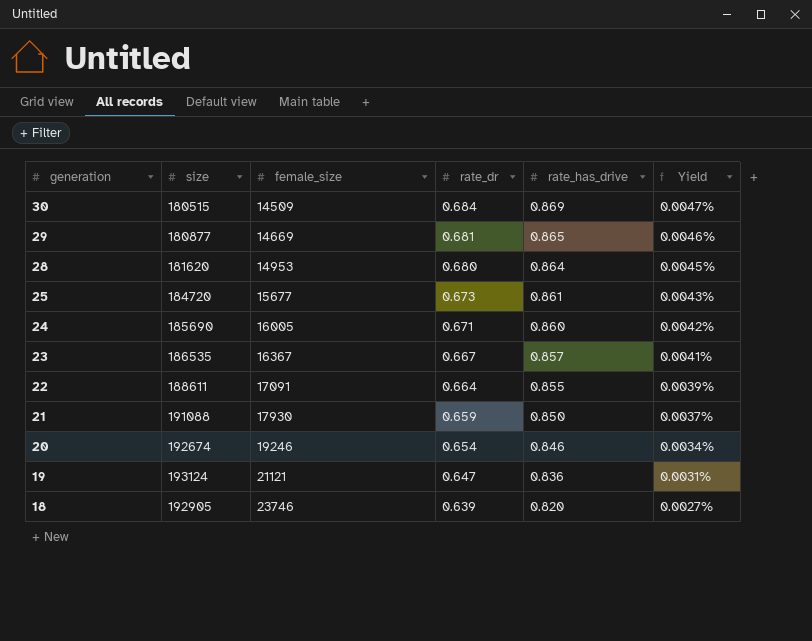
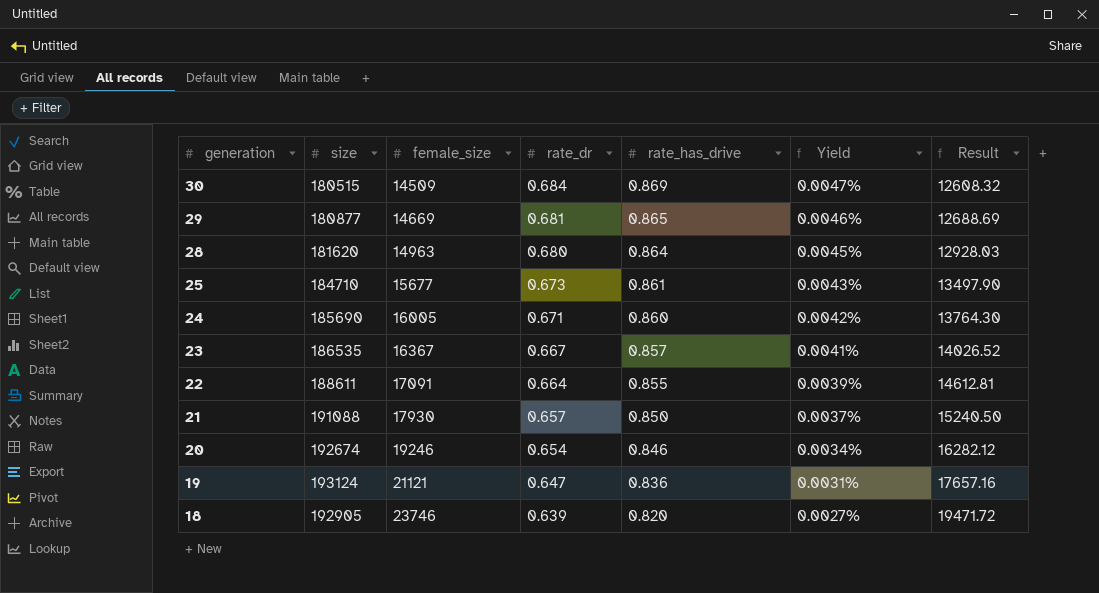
column Result | formula: none -> [female_size] * [rate_has_drive]
28 | female_size: 14953 -> 14963
25 | size: 184720 -> 184710
21 | rate_dr: 0.659 -> 0.657

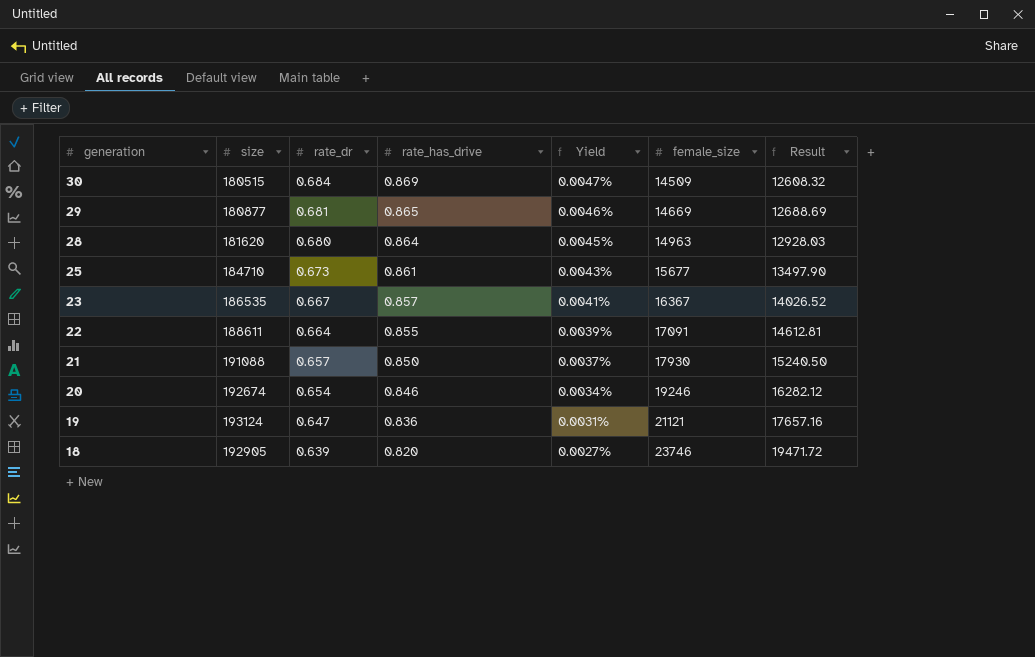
column female_size | position: 3 -> 6
row 24: 185690 | 16005 | 0.671 | 0.860 | 0.0042% | 13764.30 -> none

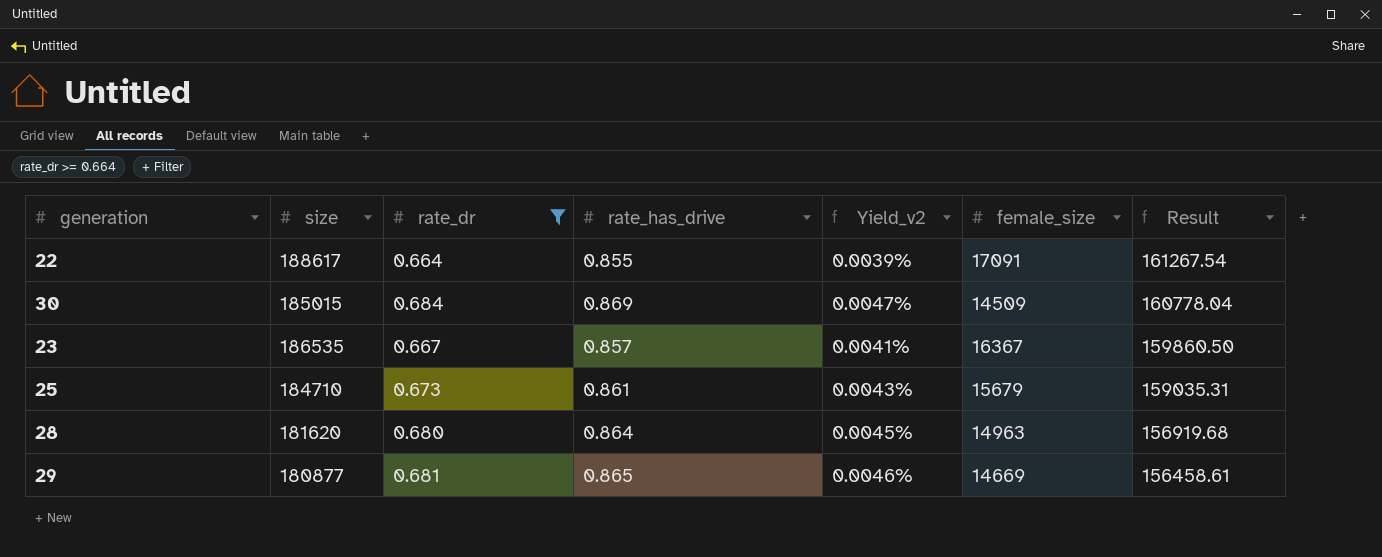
filter: none -> rate_dr >= 0.664
row order: generation descending -> Result descending
column name: Yield -> Yield_v2
column Result | formula: [rate_has_drive] * [female_size] -> [size] * [rate_has_drive]
22 | size: 188611 -> 188617
30 | size: 180515 -> 185015
25 | female_size: 15677 -> 15679

